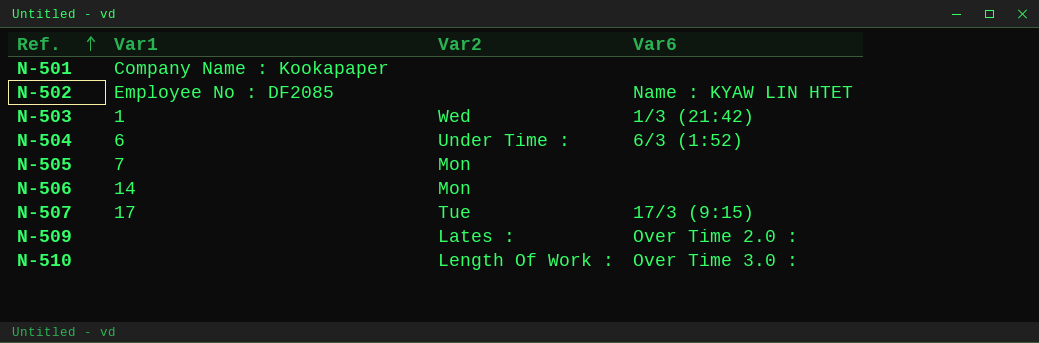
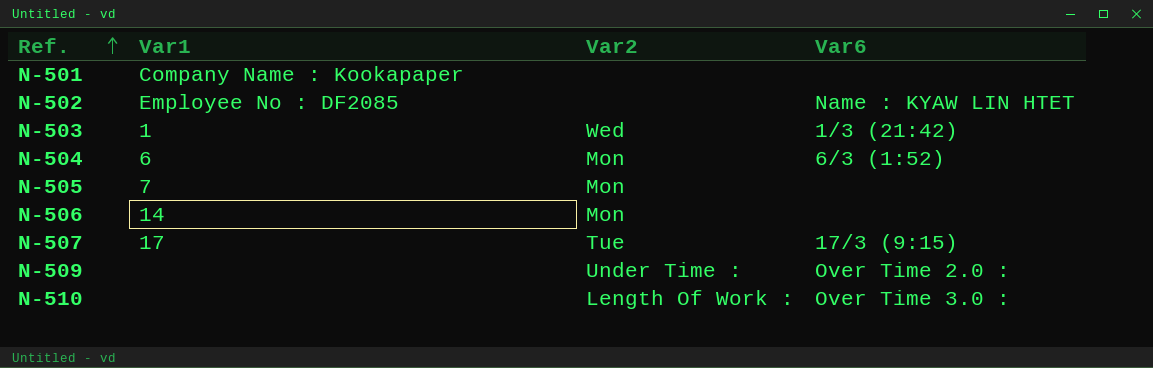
N-504 | Var2: Under Time : -> Mon
N-509 | Var2: Lates : -> Under Time :

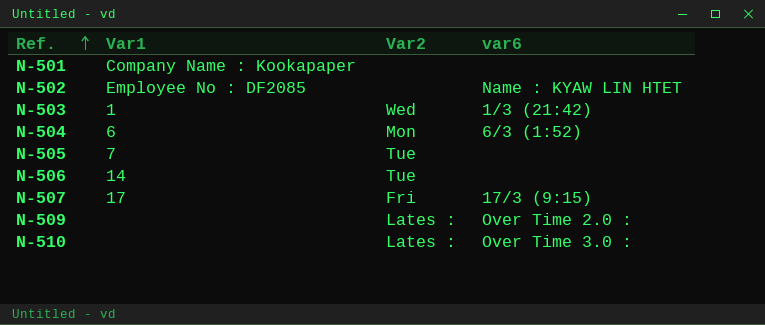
column name: Var6 -> var6
N-505 | Var2: Mon -> Tue
N-506 | Var2: Mon -> Tue
N-507 | Var2: Tue -> Fri
N-509 | Var2: Under Time : -> Lates :
N-510 | Var2: Length Of Work : -> Lates :

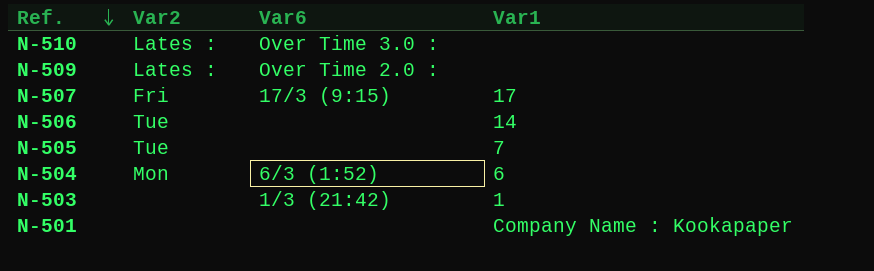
row order: Ref. ascending -> Ref. descending
column name: var6 -> Var6
column Var1 | position: 2 -> 4
row N-502: Employee No : DF2085 | none | Name : KYAW LIN HTET -> none
N-503 | Var2: Wed -> none

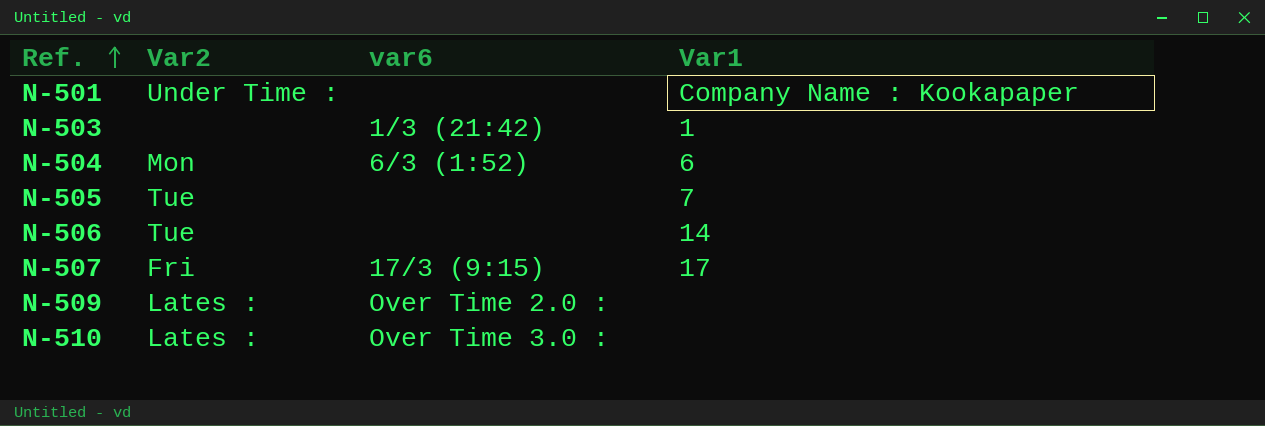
row order: Ref. descending -> Ref. ascending
column name: Var6 -> var6
N-501 | Var2: none -> Under Time :

